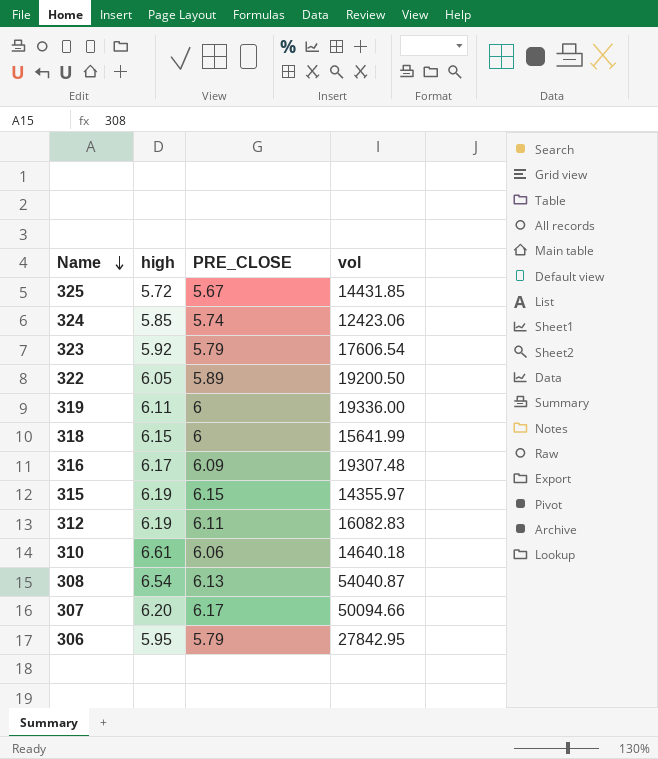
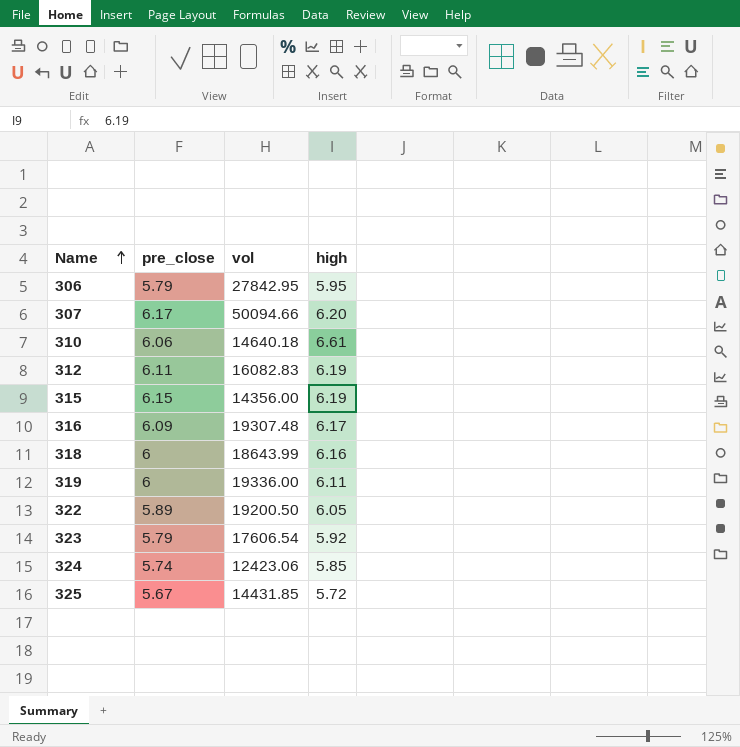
row order: Name descending -> Name ascending
column name: PRE_CLOSE -> pre_close
column high | position: 2 -> 4
row 308: 6.54 | 6.13 | 54040.87 -> none
315 | vol: 14355.97 -> 14356.00
318 | vol: 15641.99 -> 18643.99
318 | high: 6.15 -> 6.16

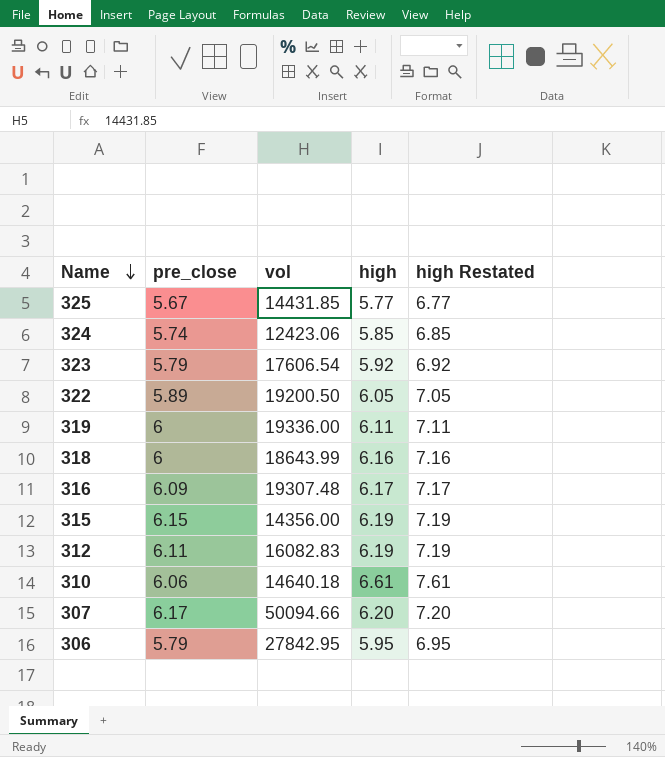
row order: Name ascending -> Name descending
column high Restated | formula: none -> [high] + 1
325 | high: 5.72 -> 5.77

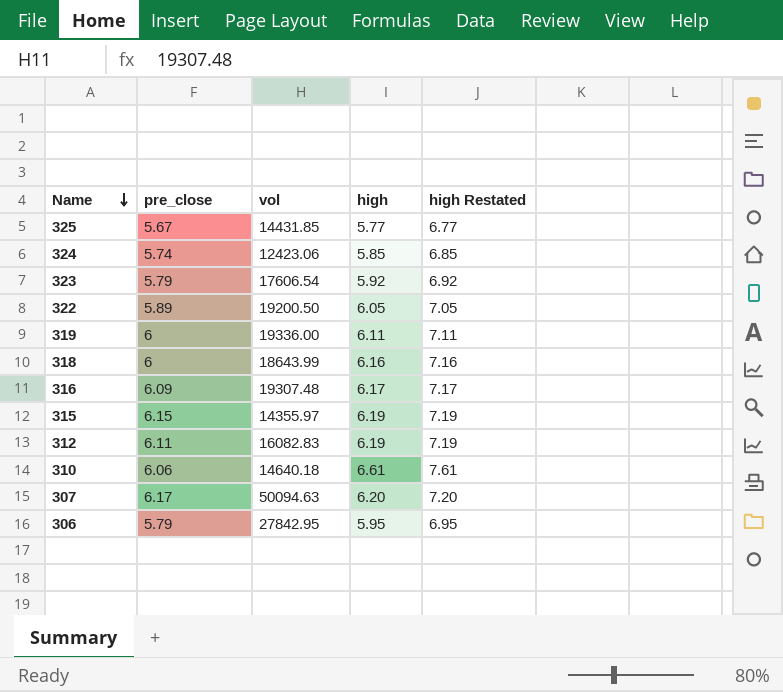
315 | vol: 14356.00 -> 14355.97
307 | vol: 50094.66 -> 50094.63

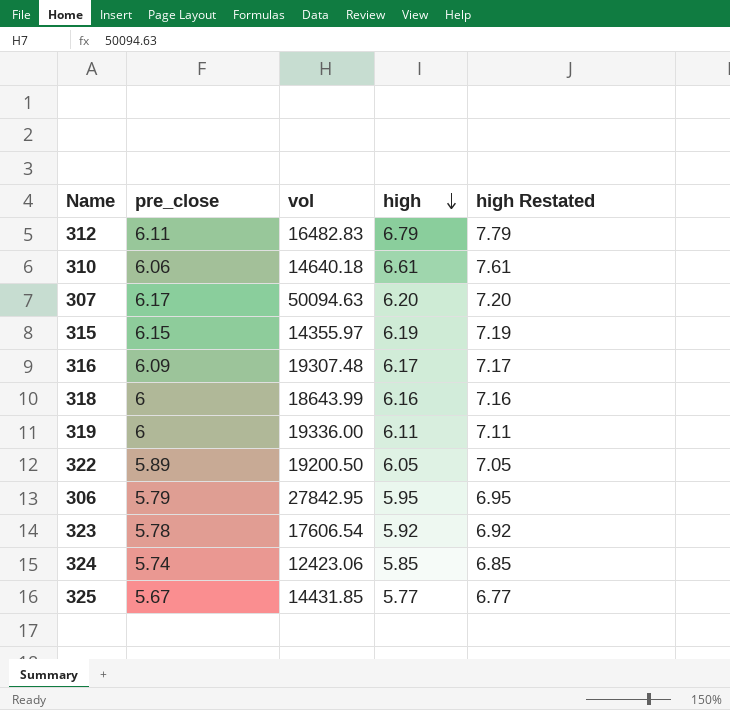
row order: Name descending -> high descending
312 | vol: 16082.83 -> 16482.83
312 | high: 6.19 -> 6.79
312 | high Restated: 7.19 -> 7.79
323 | pre_close: 5.79 -> 5.78

